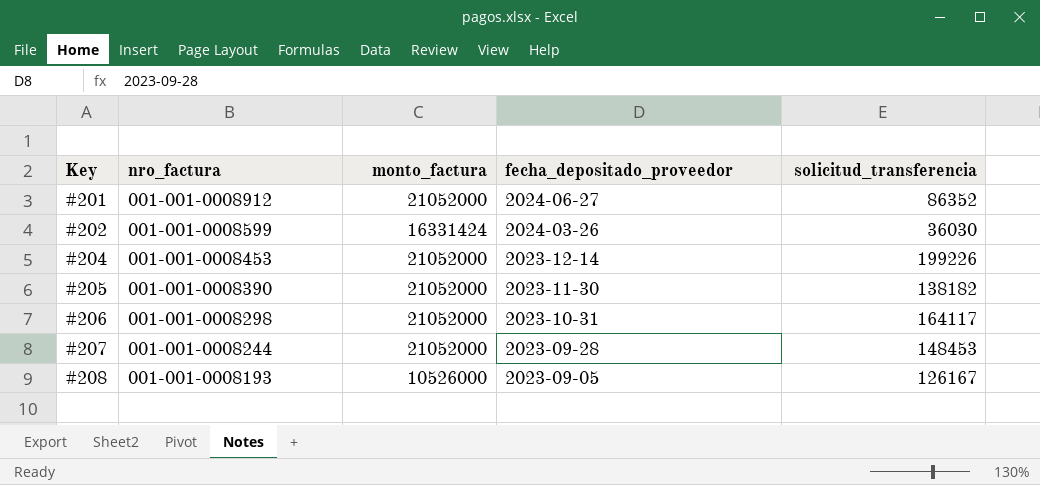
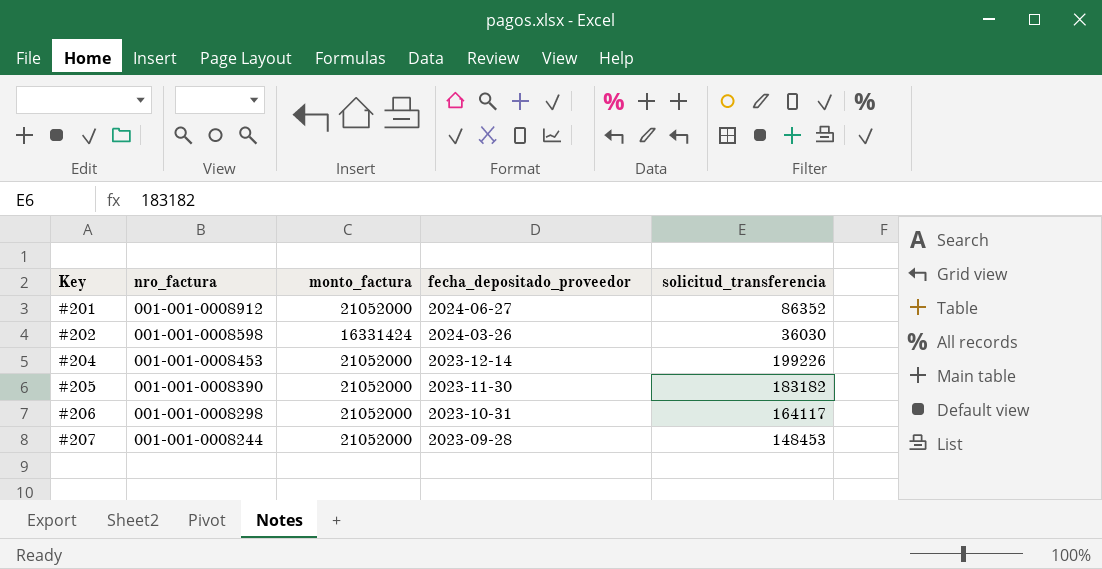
row #208: 001-001-0008193 | 10526000 | 2023-09-05 | 126167 -> none
#202 | nro_factura: 001-001-0008599 -> 001-001-0008598
#205 | solicitud_transferencia: 138182 -> 183182

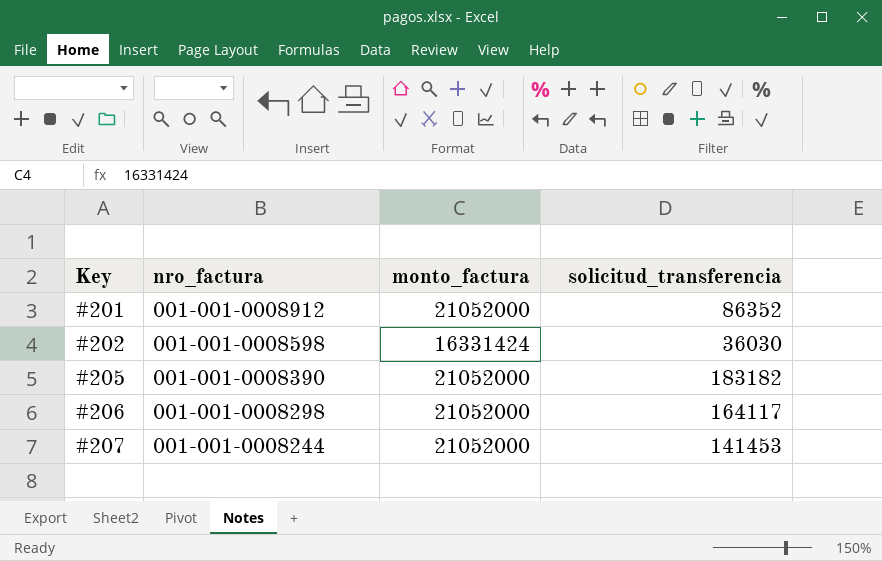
column fecha_depositado_proveedor | position: 4 -> none
row #204: 001-001-0008453 | 21052000 | 2023-12-14 | 199226 -> none
#207 | solicitud_transferencia: 148453 -> 141453

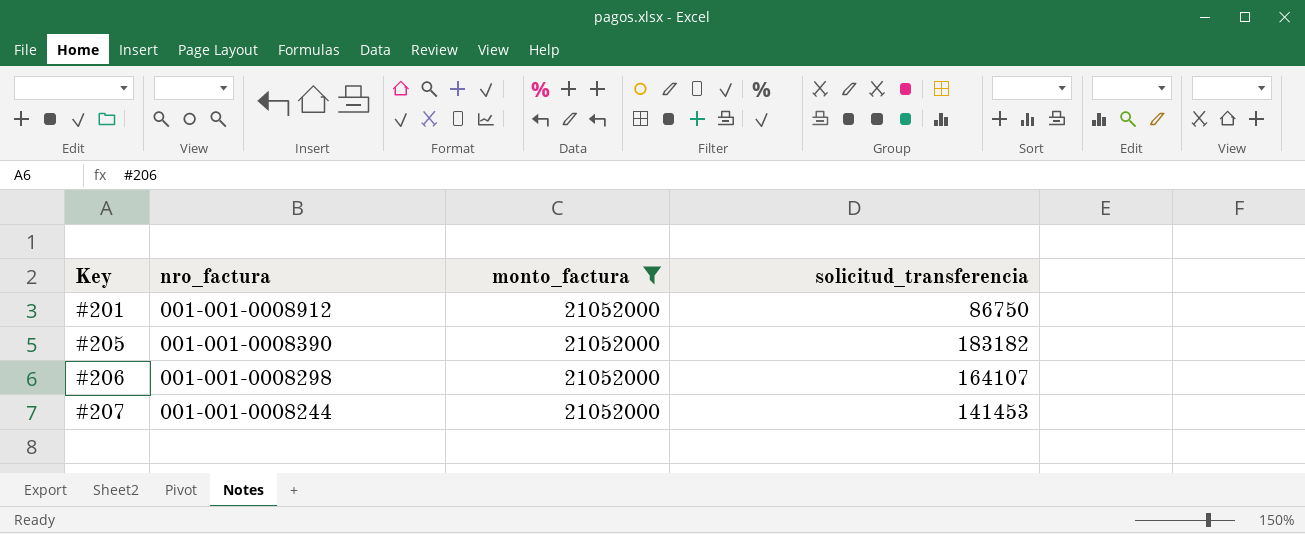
filter: none -> monto_factura = 21052000
#201 | solicitud_transferencia: 86352 -> 86750
#206 | solicitud_transferencia: 164117 -> 164107

